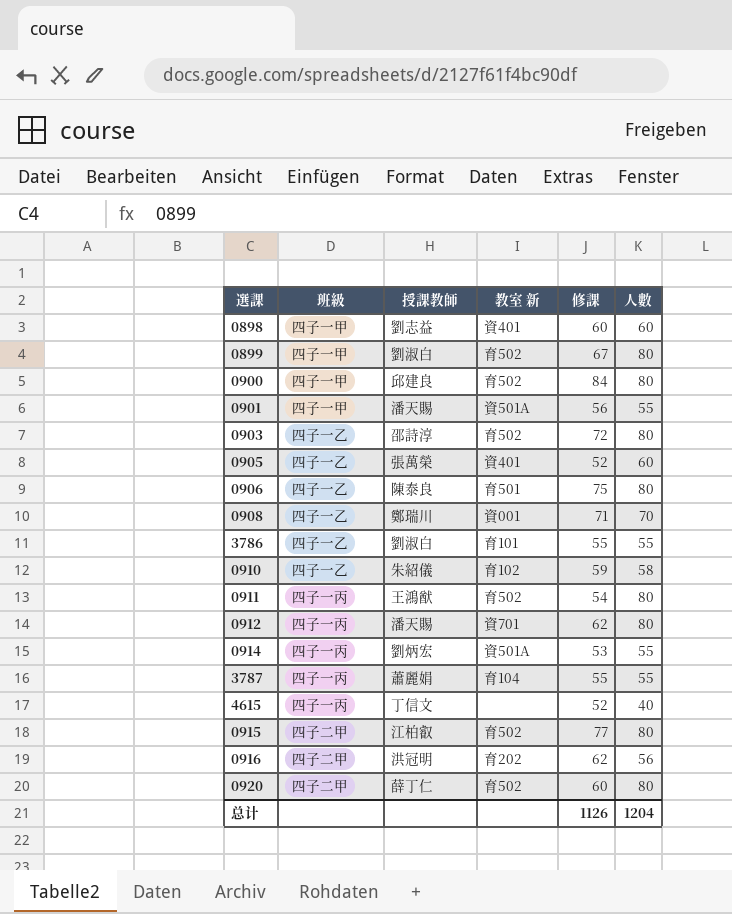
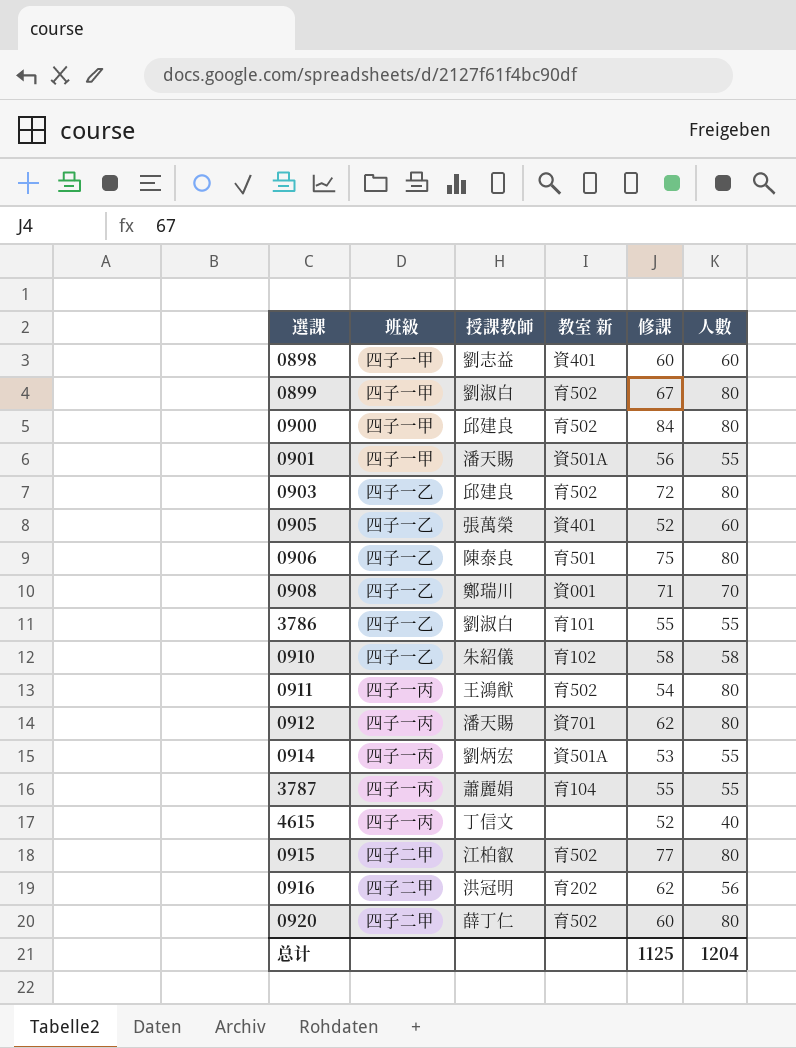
0903 | 授課教師: 邵詩淳 -> 邱建良
0910 | 修課: 59 -> 58
总计 | 修課: 1126 -> 1125

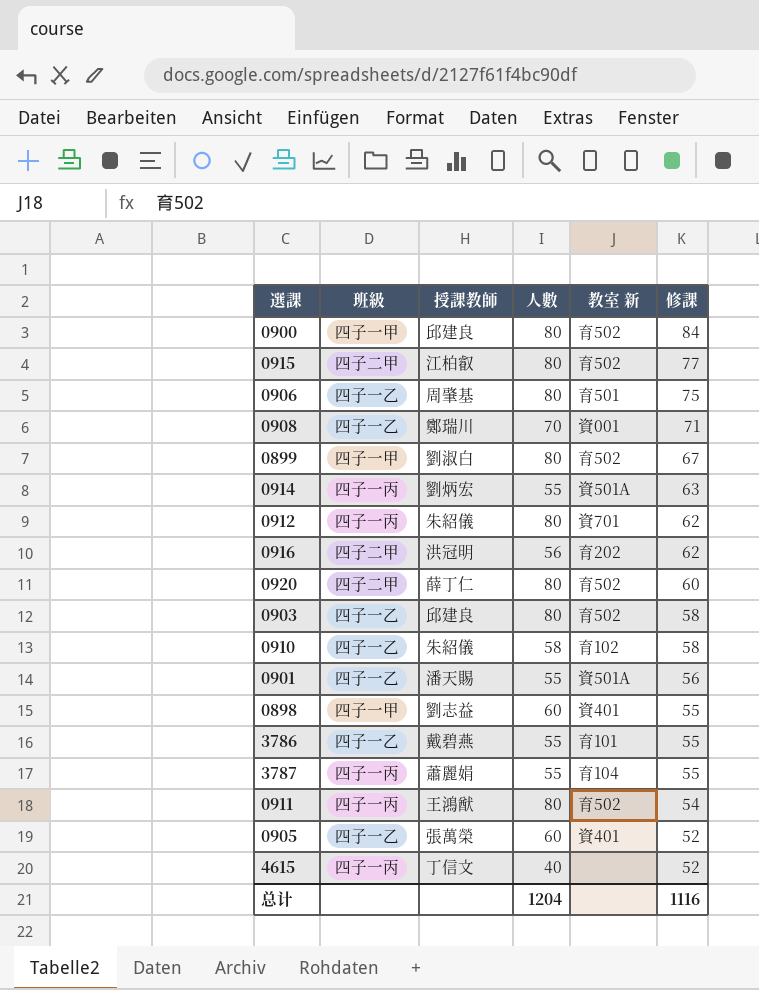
row order: none -> 修課 descending
column 人數 | position: 6 -> 4
0906 | 授課教師: 陳泰良 -> 周肇基
0914 | 修課: 53 -> 63
0912 | 授課教師: 潘天賜 -> 朱紹儀
0903 | 修課: 72 -> 58
0901 | 班級: 四子一甲 -> 四子一乙
0898 | 修課: 60 -> 55
3786 | 授課教師: 劉淑白 -> 戴碧燕
总计 | 修課: 1125 -> 1116

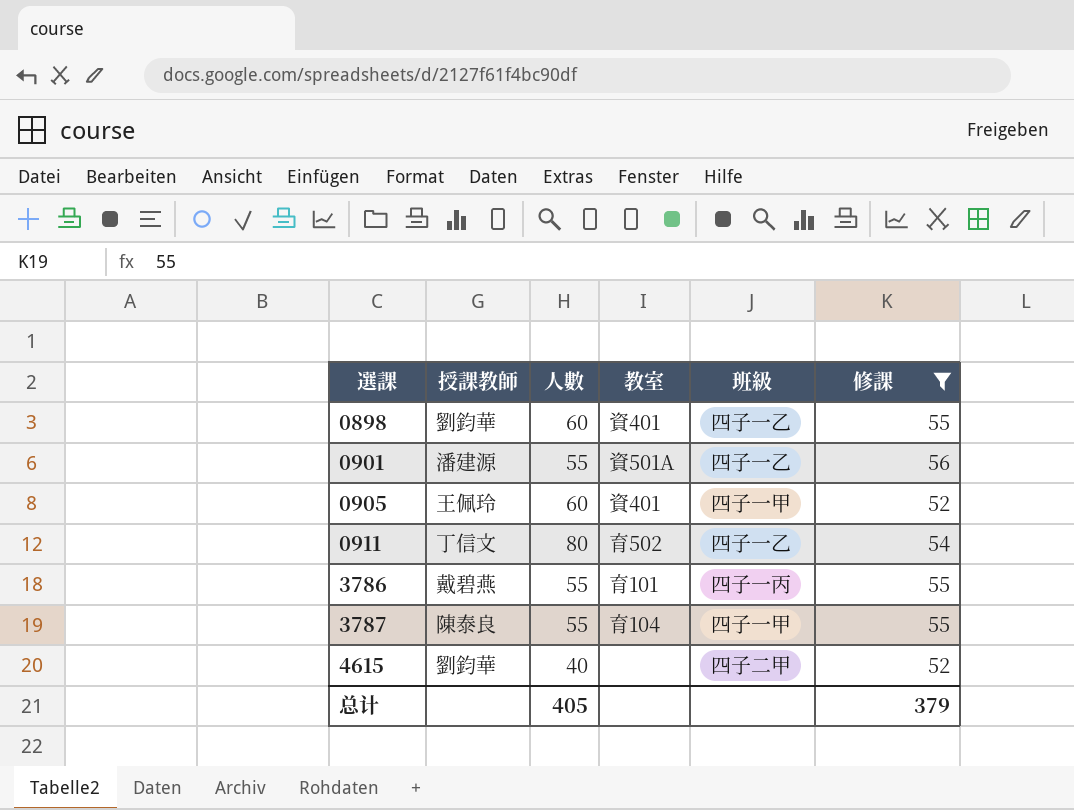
filter: none -> 修課 <= 56
row order: 修課 descending -> 選課 ascending
column name: 教室 新 -> 教室
column 班級 | position: 2 -> 5
0898 | 授課教師: 劉志益 -> 劉鈞華
0898 | 班級: 四子一甲 -> 四子一乙
0901 | 授課教師: 潘天賜 -> 潘建源
0905 | 授課教師: 張萬榮 -> 王佩玲
0905 | 班級: 四子一乙 -> 四子一甲
0911 | 授課教師: 王鴻猷 -> 丁信文
0911 | 班級: 四子一丙 -> 四子一乙
3786 | 班級: 四子一乙 -> 四子一丙
3787 | 授課教師: 蕭麗娟 -> 陳泰良
3787 | 班級: 四子一丙 -> 四子一甲
4615 | 授課教師: 丁信文 -> 劉鈞華
4615 | 班級: 四子一丙 -> 四子二甲
总计 | 人數: 1204 -> 405
总计 | 修課: 1116 -> 379

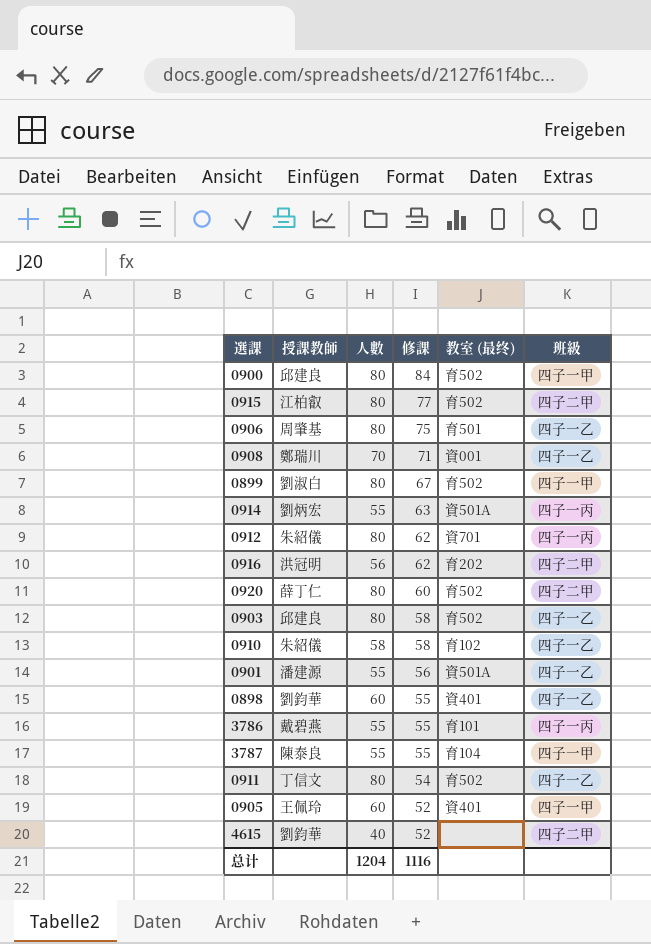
filter: 修課 <= 56 -> none
row order: 選課 ascending -> 修課 descending
column 修課 | position: 6 -> 4
column name: 教室 -> 教室 (最终)
总计 | 人數: 405 -> 1204
总计 | 修課: 379 -> 1116

